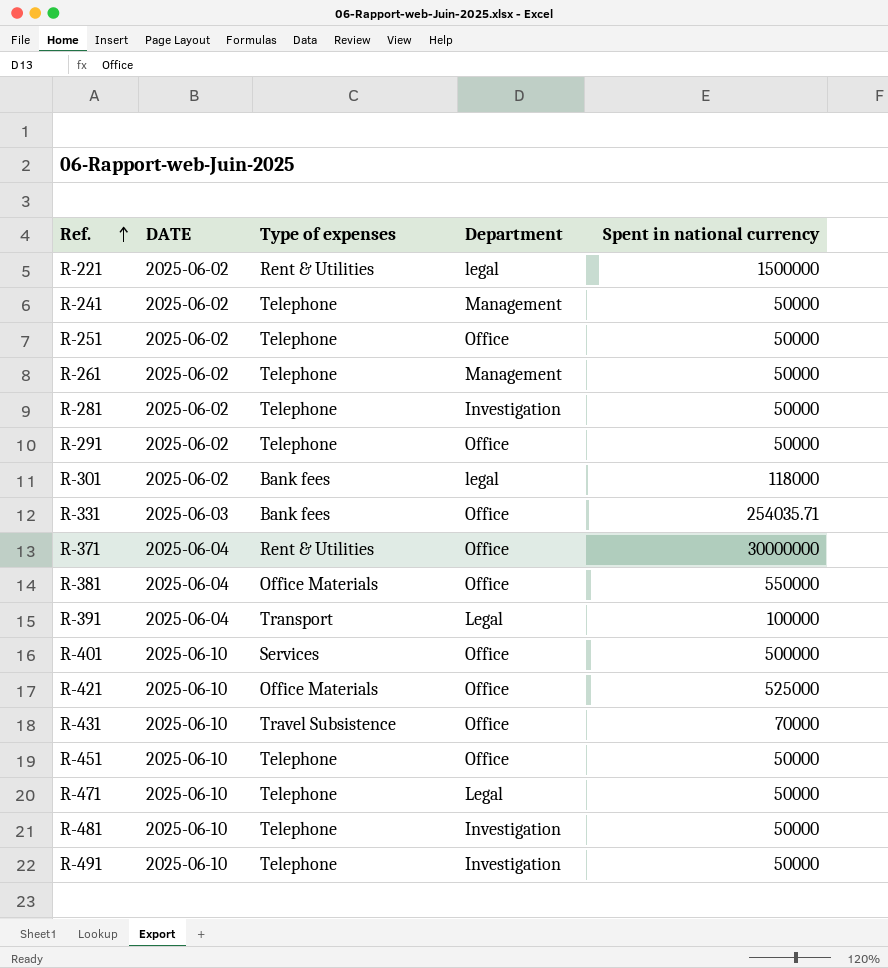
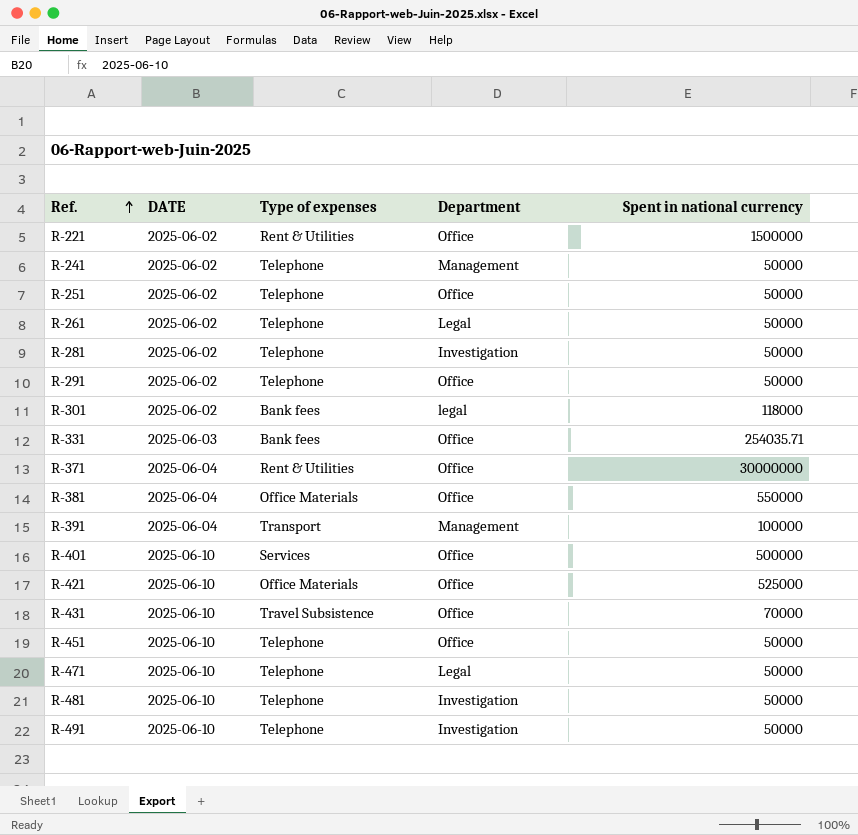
R-221 | Department: legal -> Office
R-261 | Department: Management -> Legal
R-391 | Department: Legal -> Management

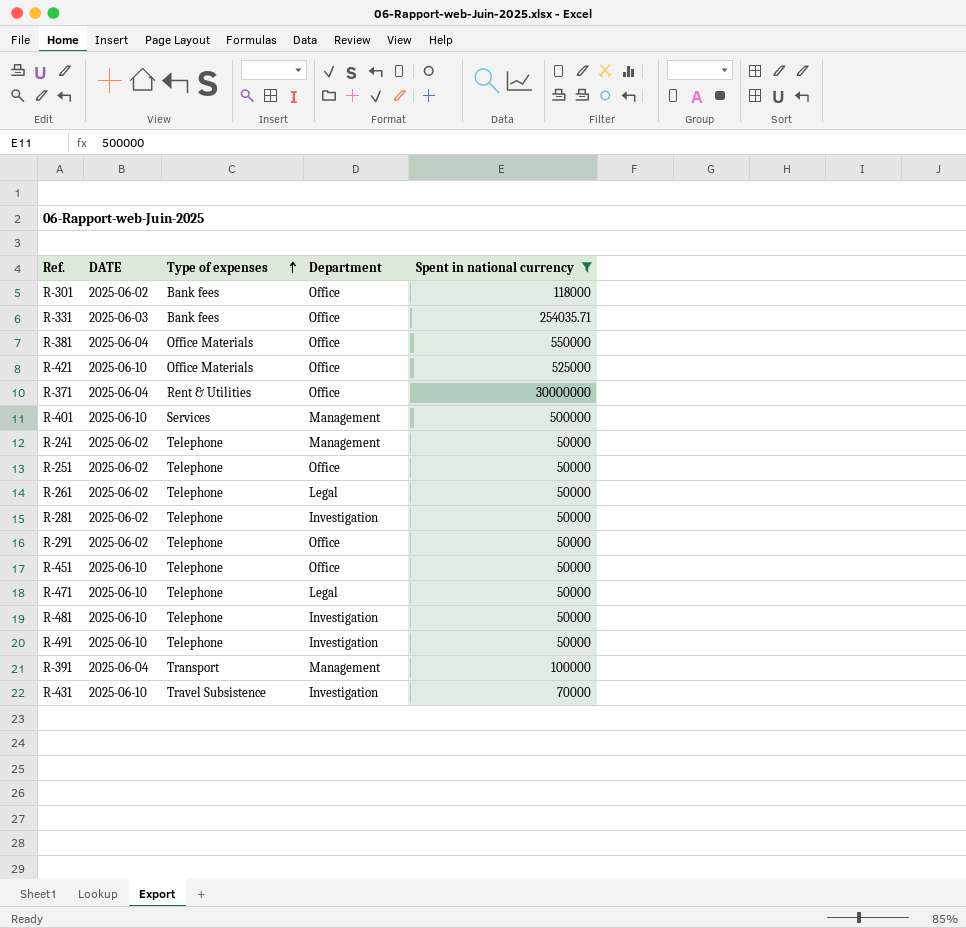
filter: none -> Spent in national currency != 1500000
row order: Ref. ascending -> Type of expenses ascending
R-301 | Department: legal -> Office
R-401 | Department: Office -> Management
R-431 | Department: Office -> Investigation

